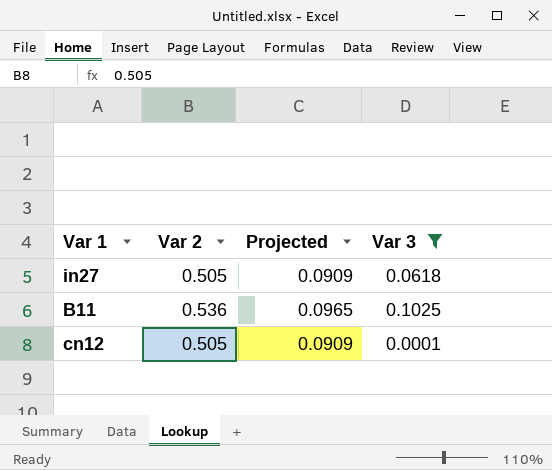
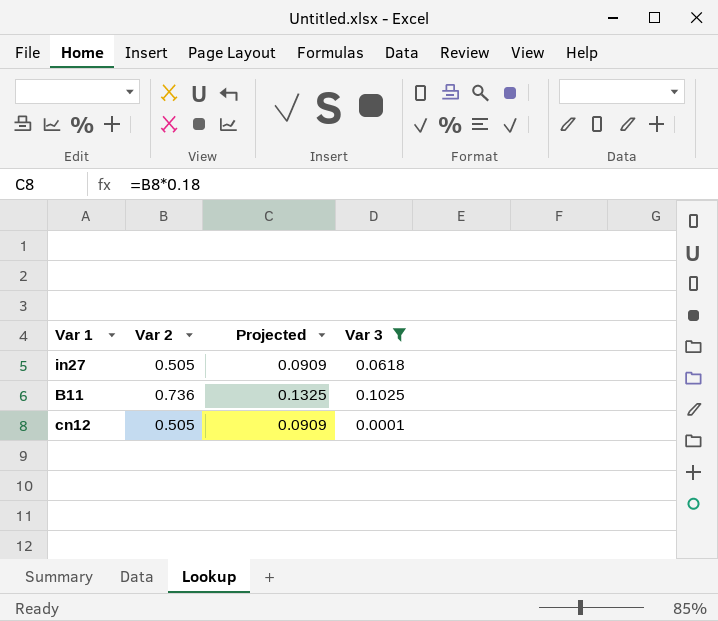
B11 | Var 2: 0.536 -> 0.736
B11 | Projected: 0.0965 -> 0.1325

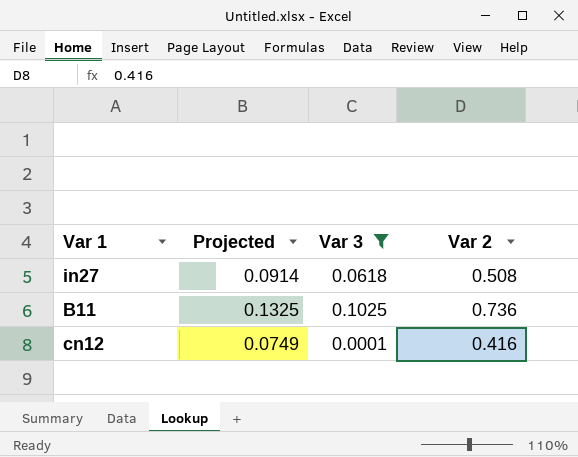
column Var 2 | position: 2 -> 4
in27 | Projected: 0.0909 -> 0.0914
in27 | Var 2: 0.505 -> 0.508
cn12 | Projected: 0.0909 -> 0.0749
cn12 | Var 2: 0.505 -> 0.416

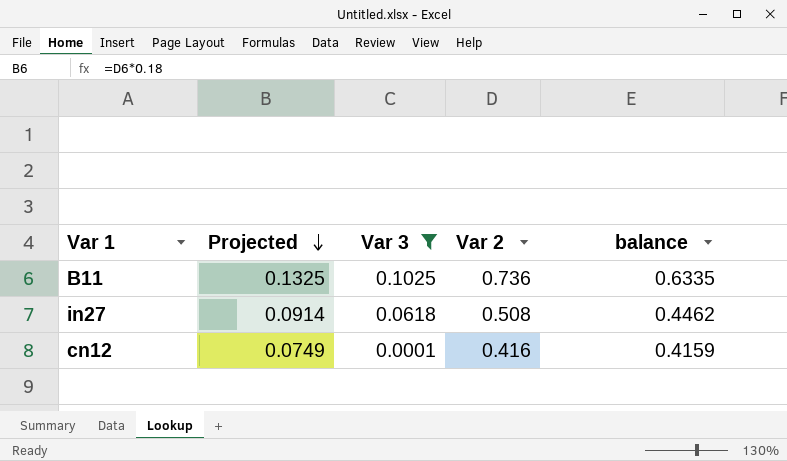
row order: none -> Projected descending
column balance | formula: none -> [Var 2] - [Var 3]

